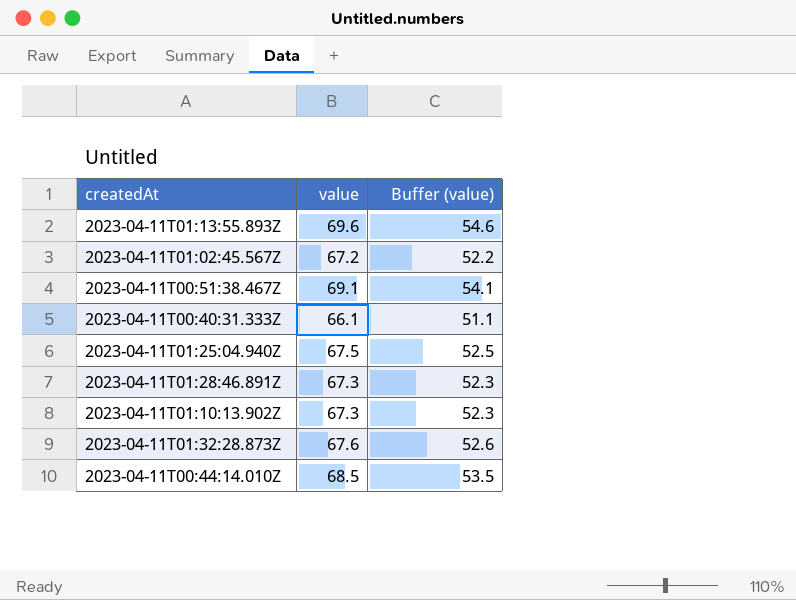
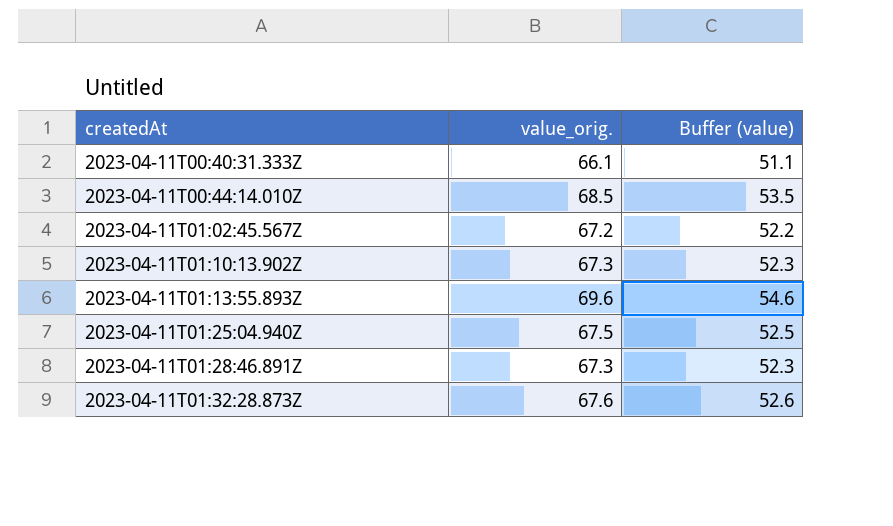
row order: none -> createdAt ascending
column name: value -> value_orig.
row 2023-04-11T00:51:38.467Z: 69.1 | 54.1 -> none

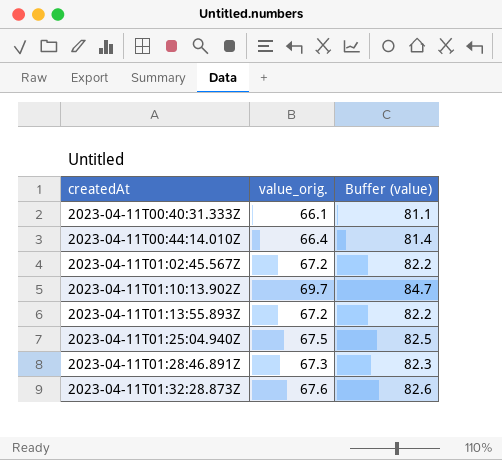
column Buffer (value) | formula: [value_orig.] - 15 -> [value_orig.] + 15
2023-04-11T00:44:14.010Z | value_orig.: 68.5 -> 66.4
2023-04-11T01:10:13.902Z | value_orig.: 67.3 -> 69.7
2023-04-11T01:13:55.893Z | value_orig.: 69.6 -> 67.2

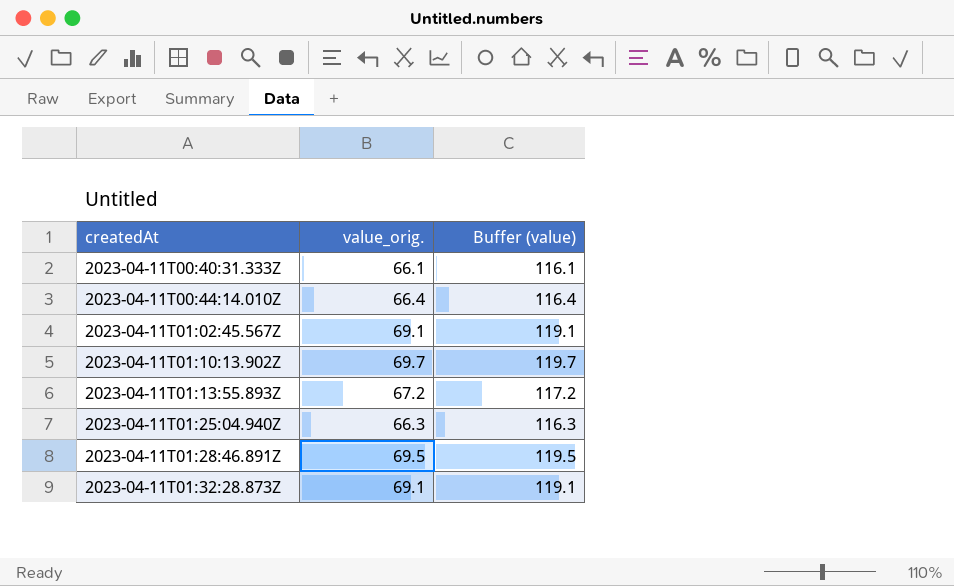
column Buffer (value) | formula: [value_orig.] + 15 -> [value_orig.] + 50
2023-04-11T01:02:45.567Z | value_orig.: 67.2 -> 69.1
2023-04-11T01:25:04.940Z | value_orig.: 67.5 -> 66.3
2023-04-11T01:28:46.891Z | value_orig.: 67.3 -> 69.5
2023-04-11T01:32:28.873Z | value_orig.: 67.6 -> 69.1

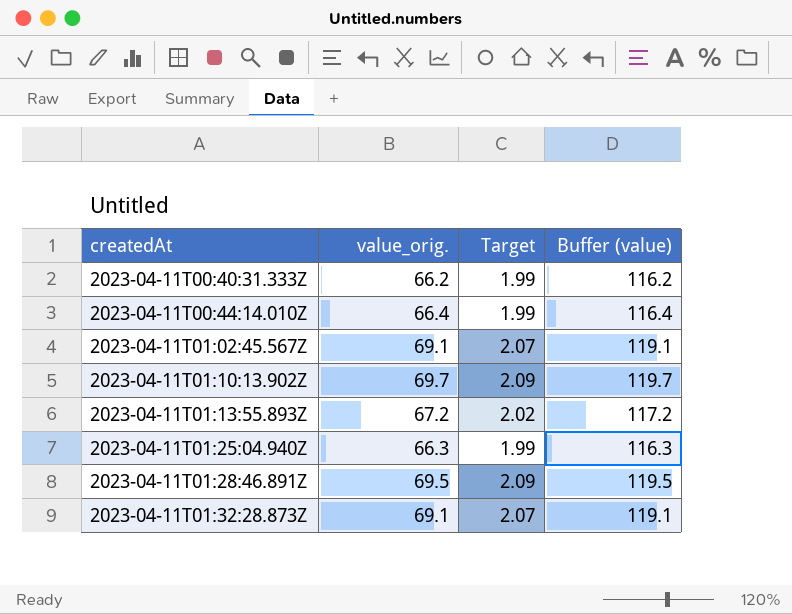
column Target | formula: none -> [value_orig.] * 0.03
2023-04-11T00:40:31.333Z | value_orig.: 66.1 -> 66.2
2023-04-11T00:40:31.333Z | Buffer (value): 116.1 -> 116.2

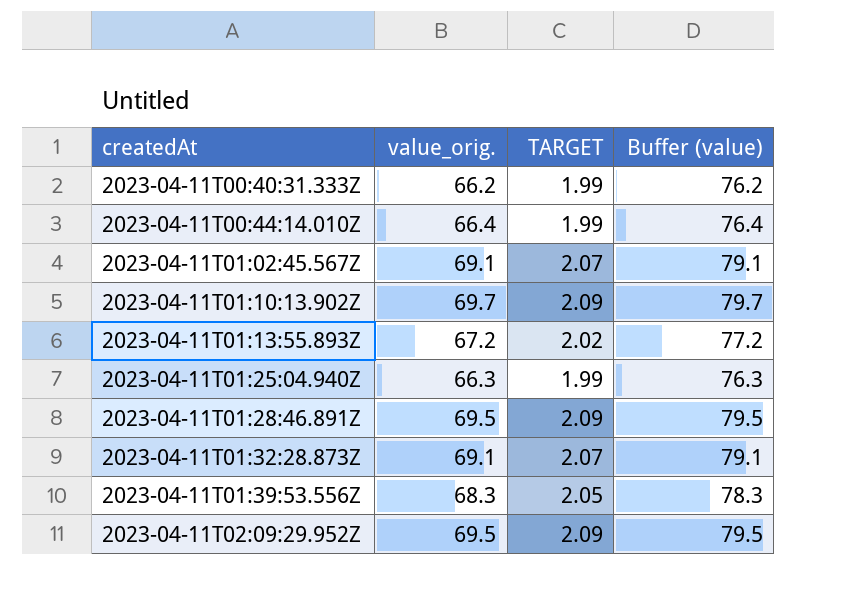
column name: Target -> TARGET
column Buffer (value) | formula: [value_orig.] + 50 -> [value_orig.] + 10
row 2023-04-11T01:39:53.556Z: none -> 68.3 | 2.05 | 78.3
row 2023-04-11T02:09:29.952Z: none -> 69.5 | 2.09 | 79.5

